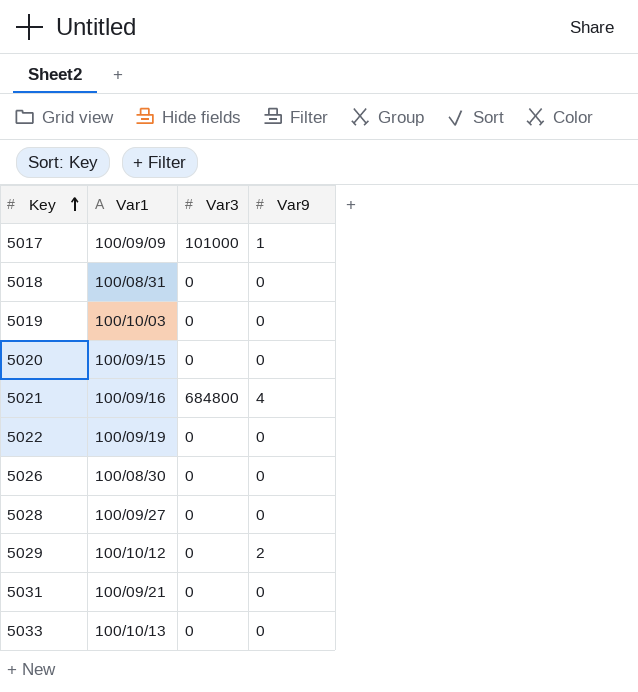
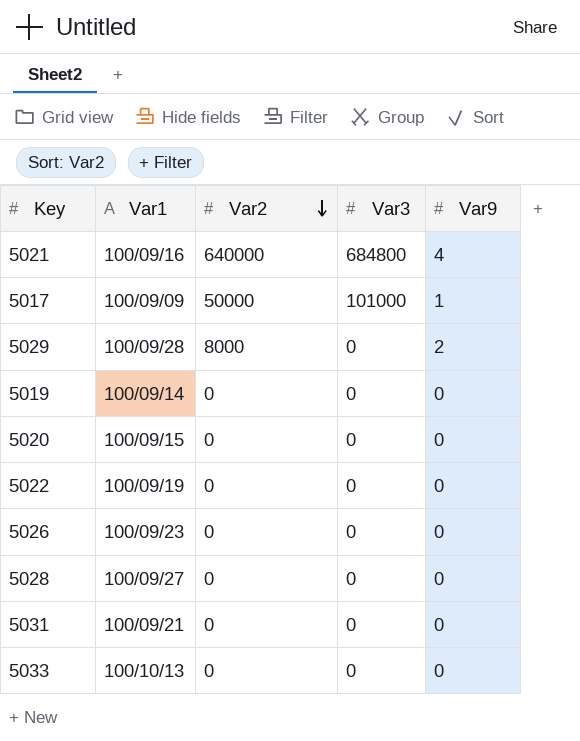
row order: Key ascending -> Var2 descending
column Var2 | position: none -> 3
row 5018: 100/08/31 | 0 | 0 -> none
5029 | Var1: 100/10/12 -> 100/09/28
5019 | Var1: 100/10/03 -> 100/09/14
5026 | Var1: 100/08/30 -> 100/09/23

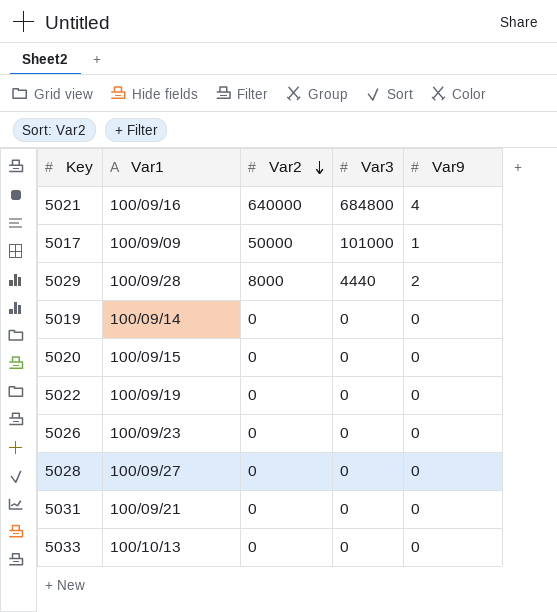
5029 | Var3: 0 -> 4440

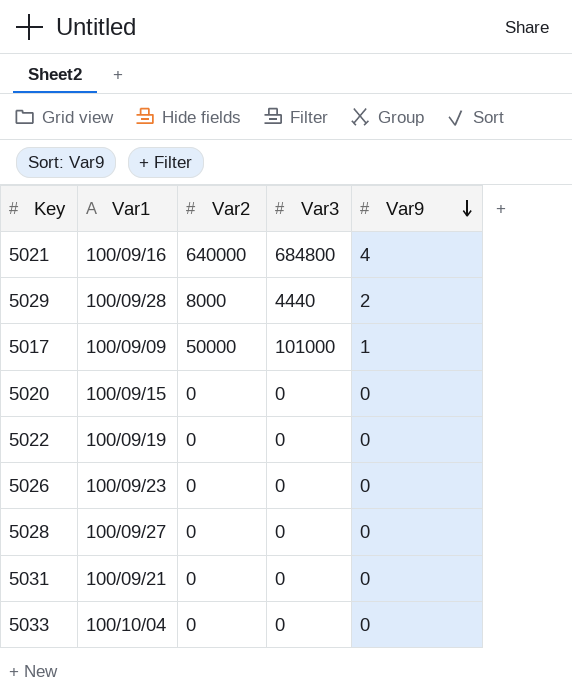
row order: Var2 descending -> Var9 descending
row 5019: 100/09/14 | 0 | 0 | 0 -> none
5033 | Var1: 100/10/13 -> 100/10/04

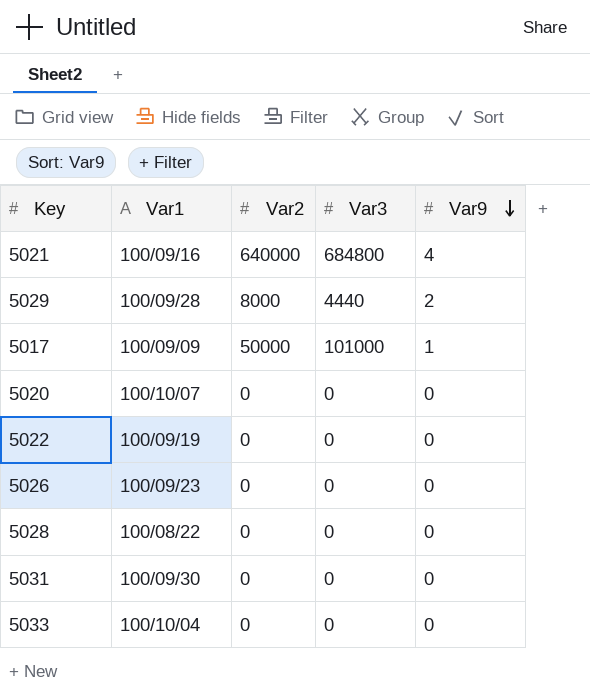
5020 | Var1: 100/09/15 -> 100/10/07
5028 | Var1: 100/09/27 -> 100/08/22
5031 | Var1: 100/09/21 -> 100/09/30

